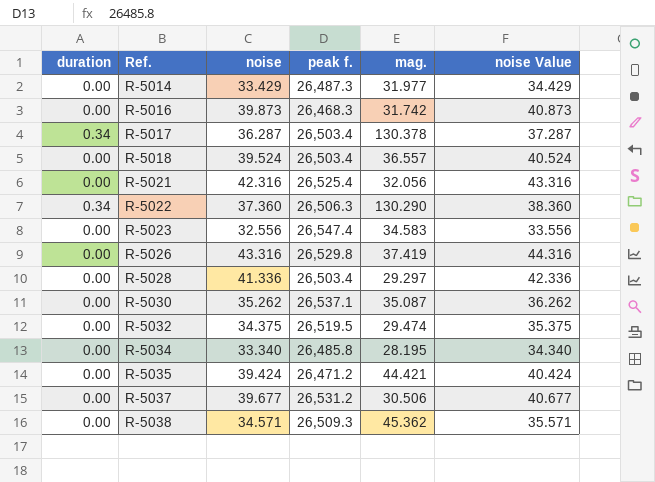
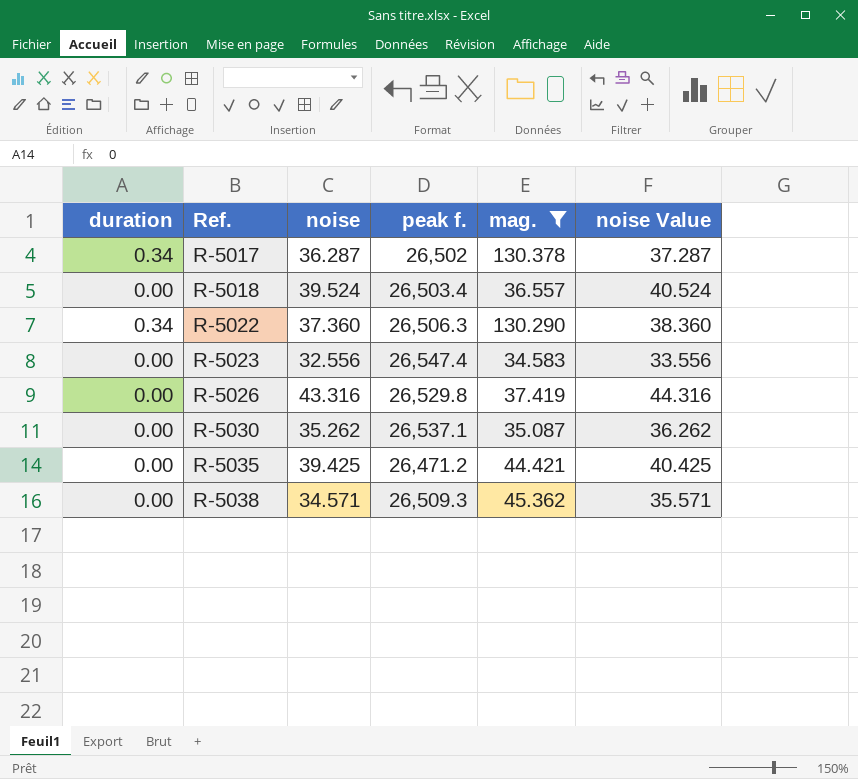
filter: none -> mag. >= 34.583
R-5017 | peak f.: 26,503.4 -> 26,502
R-5035 | noise: 39.424 -> 39.425
R-5035 | noise Value: 40.424 -> 40.425

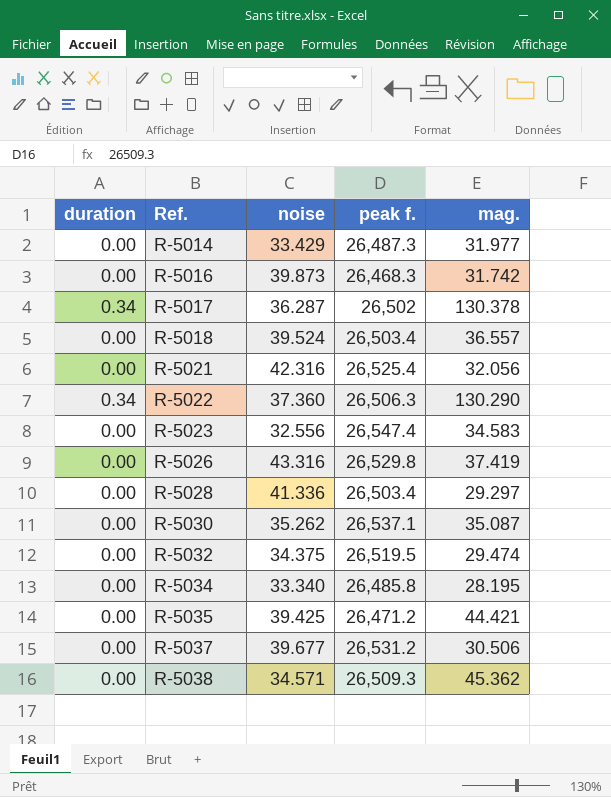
filter: mag. >= 34.583 -> none
column noise Value | formula: [noise] + 1 -> none

